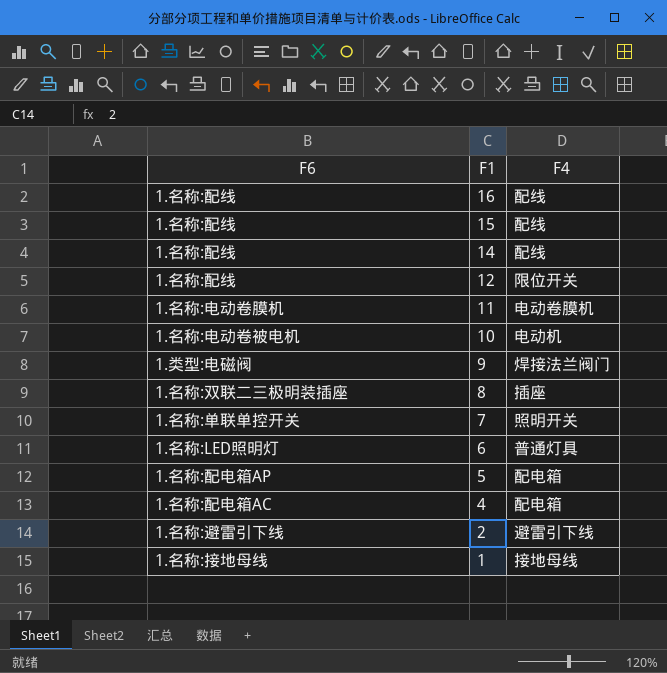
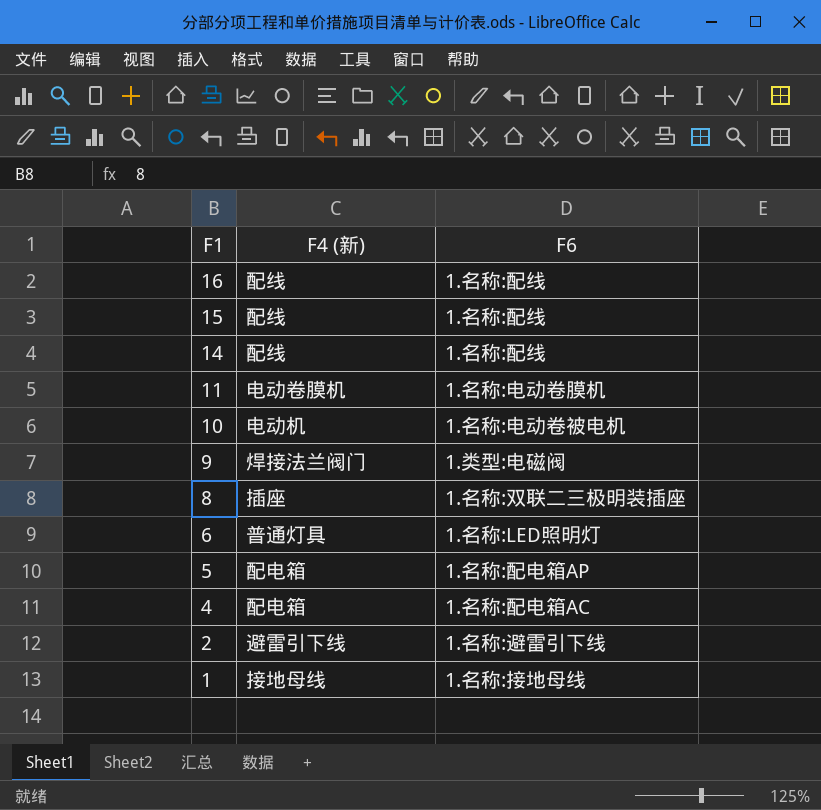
column name: F4 -> F4 (新)
column F6 | position: 1 -> 3
row 12: 1.名称:配线 | 限位开关 -> none
row 7: 1.名称:单联单控开关 | 照明开关 -> none

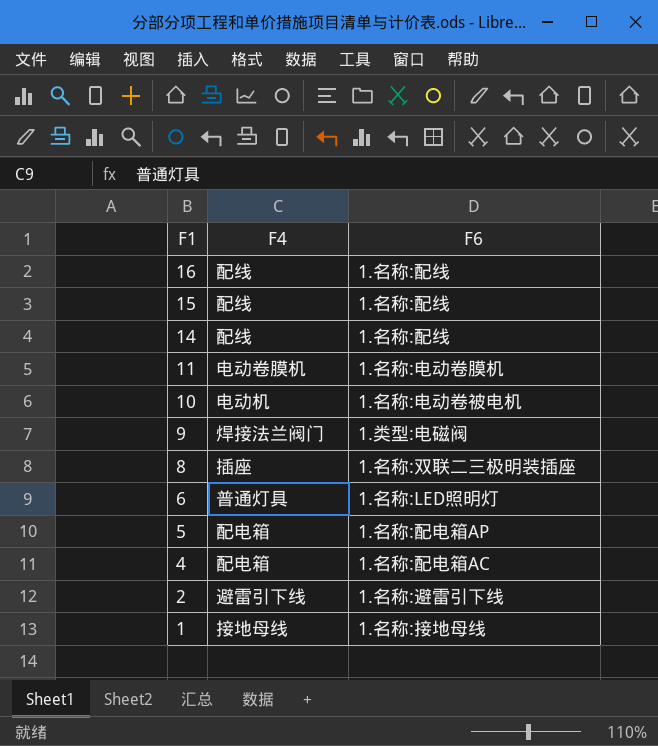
column name: F4 (新) -> F4

